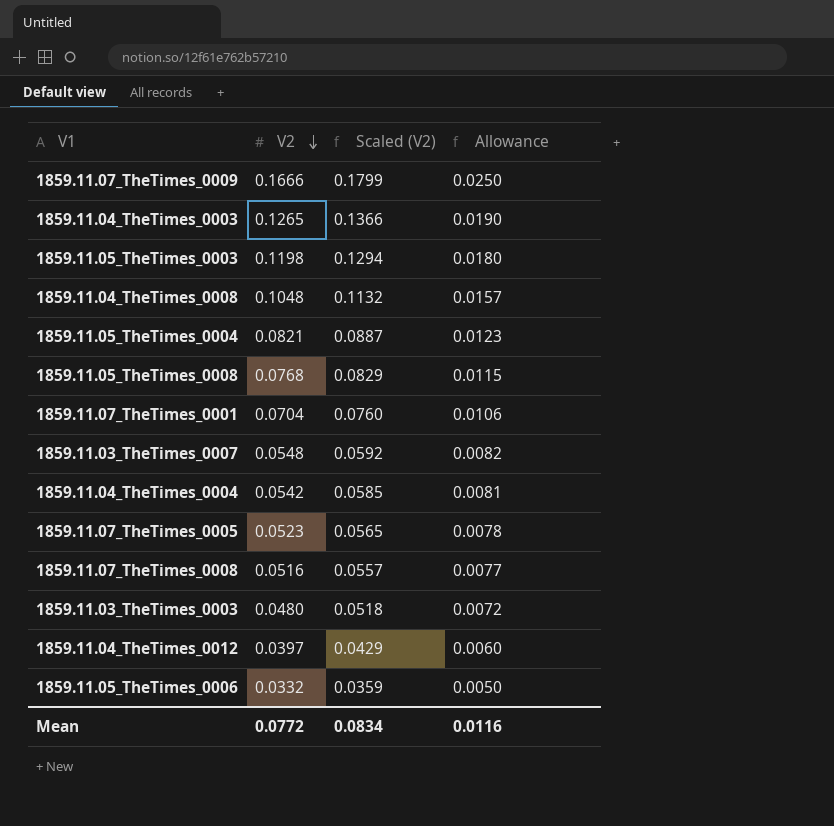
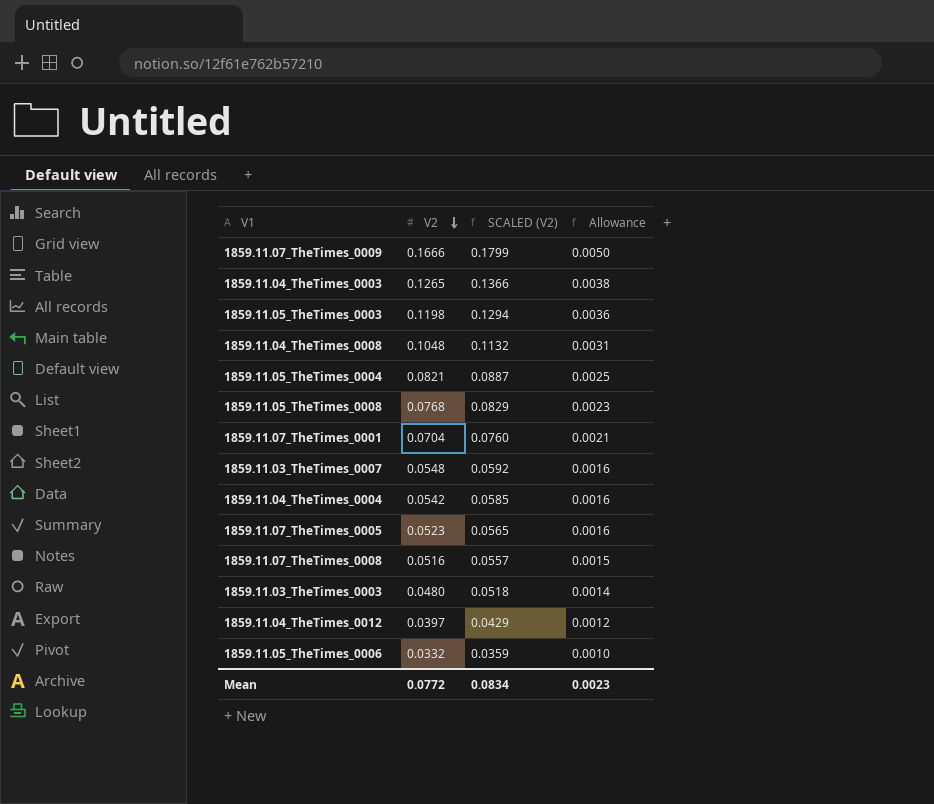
column name: Scaled (V2) -> SCALED (V2)
column Allowance | formula: [V2] * 0.15 -> [V2] * 0.03
Mean | Allowance: 0.0116 -> 0.0023

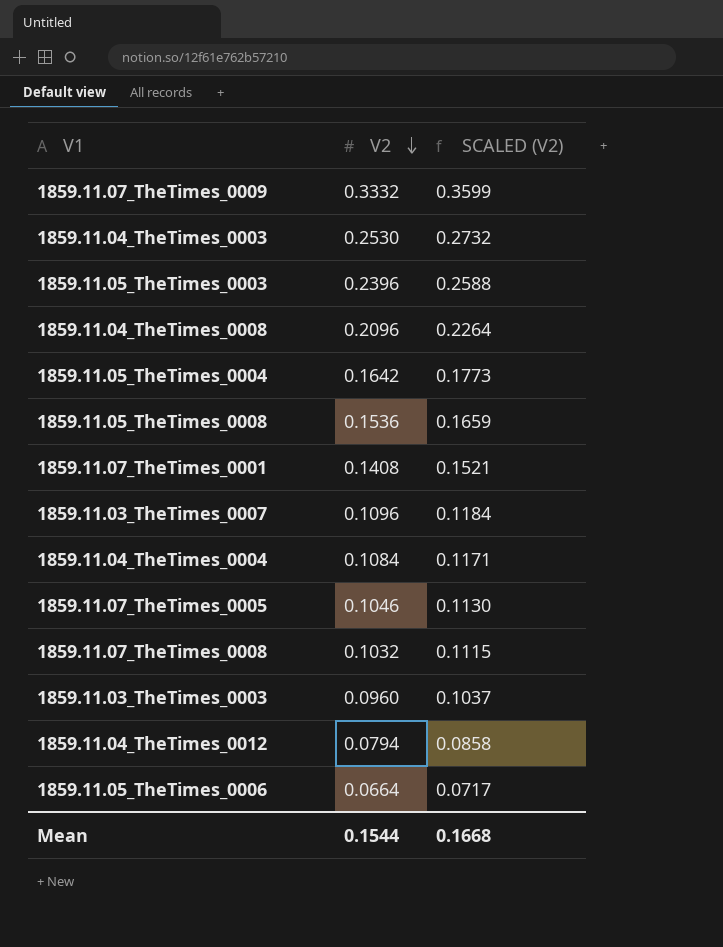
column Allowance | formula: [V2] * 0.03 -> none
1859.11.07_TheTimes_0009 | V2: 0.1666 -> 0.3332
1859.11.07_TheTimes_0009 | SCALED (V2): 0.1799 -> 0.3599
1859.11.04_TheTimes_0003 | V2: 0.1265 -> 0.2530
1859.11.04_TheTimes_0003 | SCALED (V2): 0.1366 -> 0.2732
1859.11.05_TheTimes_0003 | V2: 0.1198 -> 0.2396
1859.11.05_TheTimes_0003 | SCALED (V2): 0.1294 -> 0.2588
1859.11.04_TheTimes_0008 | V2: 0.1048 -> 0.2096
1859.11.04_TheTimes_0008 | SCALED (V2): 0.1132 -> 0.2264
1859.11.05_TheTimes_0004 | V2: 0.0821 -> 0.1642
1859.11.05_TheTimes_0004 | SCALED (V2): 0.0887 -> 0.1773
1859.11.05_TheTimes_0008 | V2: 0.0768 -> 0.1536
1859.11.05_TheTimes_0008 | SCALED (V2): 0.0829 -> 0.1659
1859.11.07_TheTimes_0001 | V2: 0.0704 -> 0.1408
1859.11.07_TheTimes_0001 | SCALED (V2): 0.0760 -> 0.1521
1859.11.03_TheTimes_0007 | V2: 0.0548 -> 0.1096
1859.11.03_TheTimes_0007 | SCALED (V2): 0.0592 -> 0.1184
1859.11.04_TheTimes_0004 | V2: 0.0542 -> 0.1084
1859.11.04_TheTimes_0004 | SCALED (V2): 0.0585 -> 0.1171
1859.11.07_TheTimes_0005 | V2: 0.0523 -> 0.1046
1859.11.07_TheTimes_0005 | SCALED (V2): 0.0565 -> 0.1130
1859.11.07_TheTimes_0008 | V2: 0.0516 -> 0.1032
1859.11.07_TheTimes_0008 | SCALED (V2): 0.0557 -> 0.1115
1859.11.03_TheTimes_0003 | V2: 0.0480 -> 0.0960
1859.11.03_TheTimes_0003 | SCALED (V2): 0.0518 -> 0.1037
1859.11.04_TheTimes_0012 | V2: 0.0397 -> 0.0794
1859.11.04_TheTimes_0012 | SCALED (V2): 0.0429 -> 0.0858
1859.11.05_TheTimes_0006 | V2: 0.0332 -> 0.0664
1859.11.05_TheTimes_0006 | SCALED (V2): 0.0359 -> 0.0717
Mean | V2: 0.0772 -> 0.1544
Mean | SCALED (V2): 0.0834 -> 0.1668

